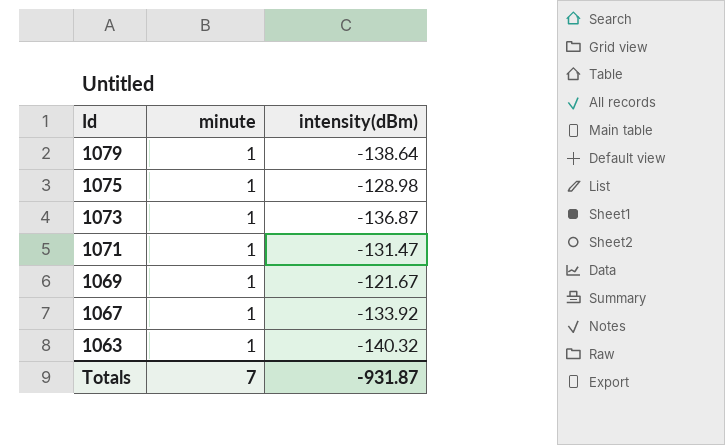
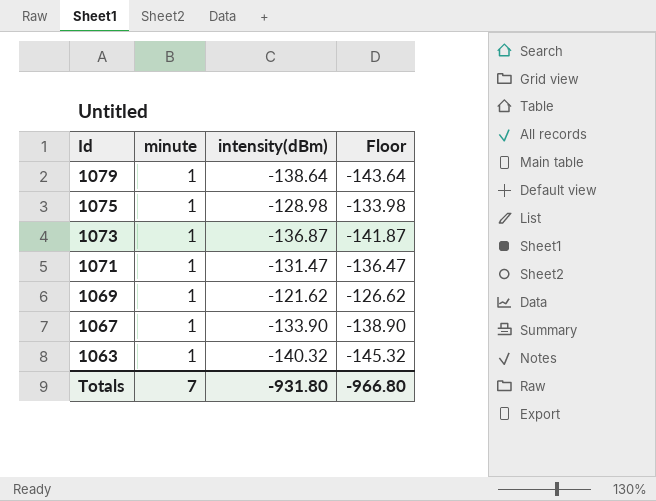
column Floor | formula: none -> [intensity(dBm)] - 5
1069 | intensity(dBm): -121.67 -> -121.62
1067 | intensity(dBm): -133.92 -> -133.90
Totals | intensity(dBm): -931.87 -> -931.80

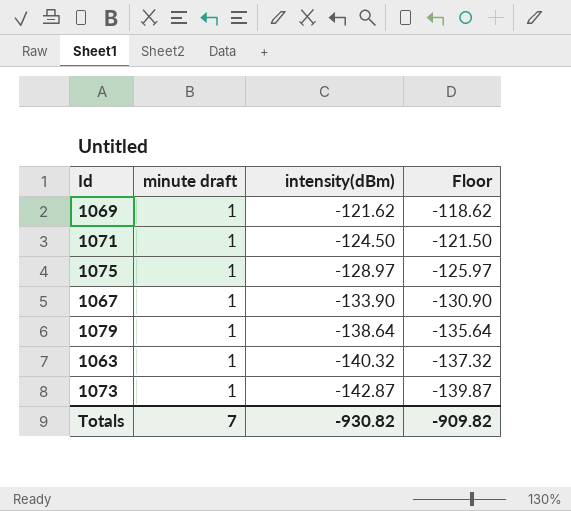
row order: Id descending -> intensity(dBm) descending
column name: minute -> minute draft
column Floor | formula: [intensity(dBm)] - 5 -> [intensity(dBm)] + 3
1071 | intensity(dBm): -131.47 -> -124.50
1075 | intensity(dBm): -128.98 -> -128.97
1073 | intensity(dBm): -136.87 -> -142.87
Totals | intensity(dBm): -931.80 -> -930.82
Totals | Floor: -966.80 -> -909.82

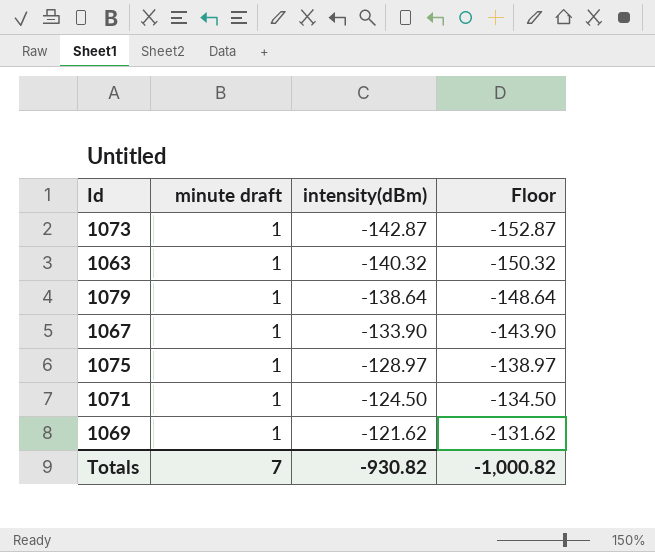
row order: intensity(dBm) descending -> intensity(dBm) ascending
column Floor | formula: [intensity(dBm)] + 3 -> [intensity(dBm)] - 10
Totals | Floor: -909.82 -> -1,000.82

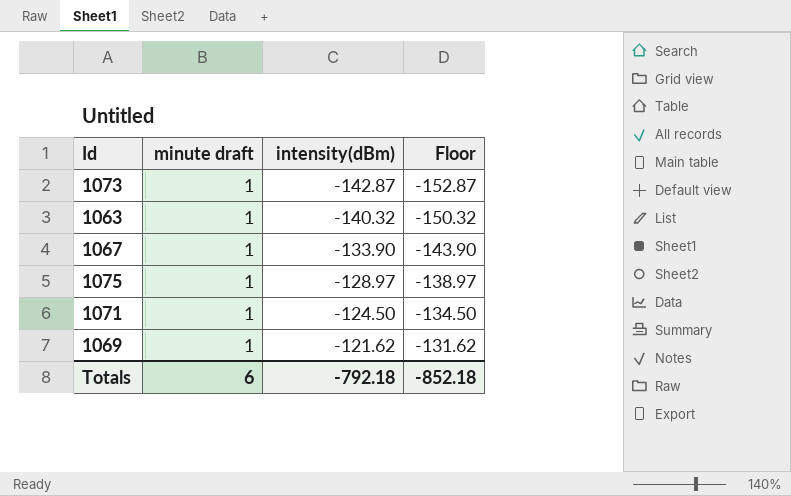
row 1079: 1 | -138.64 | -148.64 -> none
Totals | minute draft: 7 -> 6
Totals | intensity(dBm): -930.82 -> -792.18
Totals | Floor: -1,000.82 -> -852.18

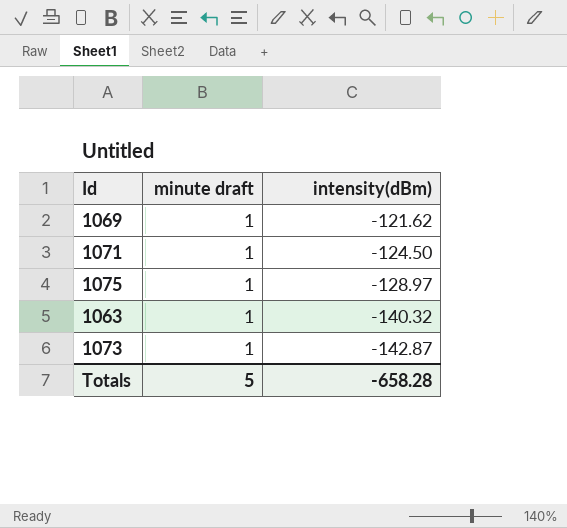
row order: intensity(dBm) ascending -> intensity(dBm) descending
column Floor | formula: [intensity(dBm)] - 10 -> none
row 1067: 1 | -133.90 | -143.90 -> none
Totals | minute draft: 6 -> 5
Totals | intensity(dBm): -792.18 -> -658.28

